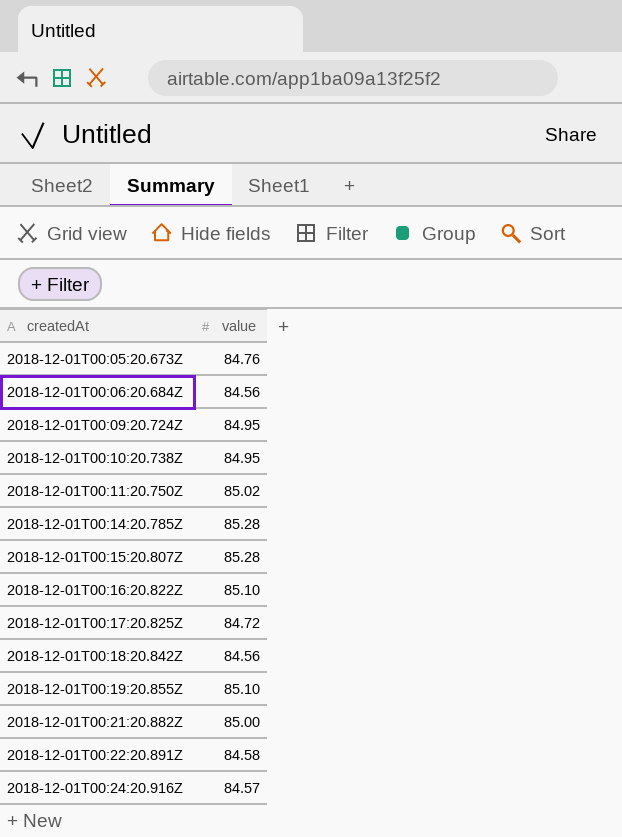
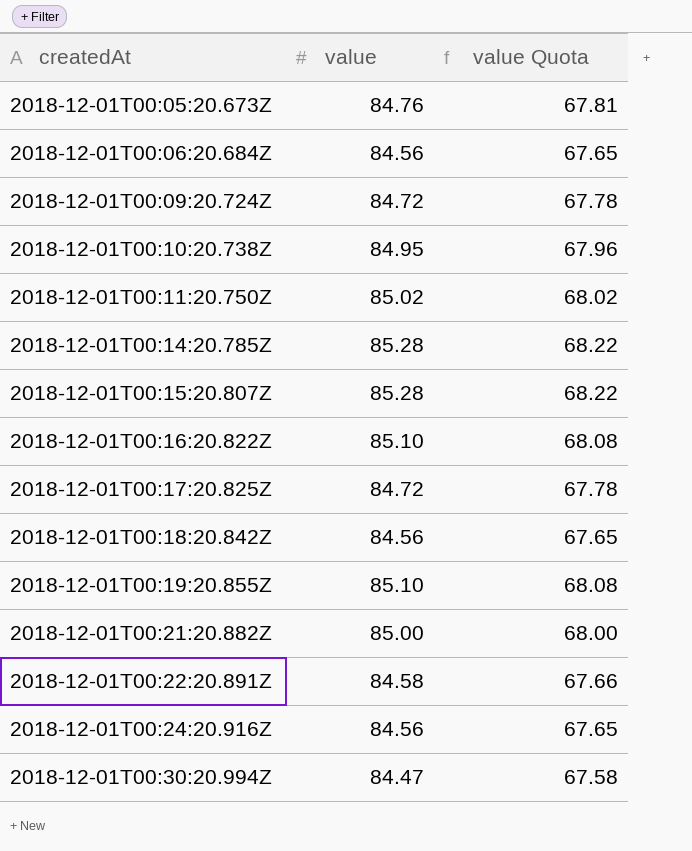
column value Quota | formula: none -> [value] * 0.8
2018-12-01T00:09:20.724Z | value: 84.95 -> 84.72
2018-12-01T00:24:20.916Z | value: 84.57 -> 84.56
row 2018-12-01T00:30:20.994Z: none -> 84.47 | 67.58

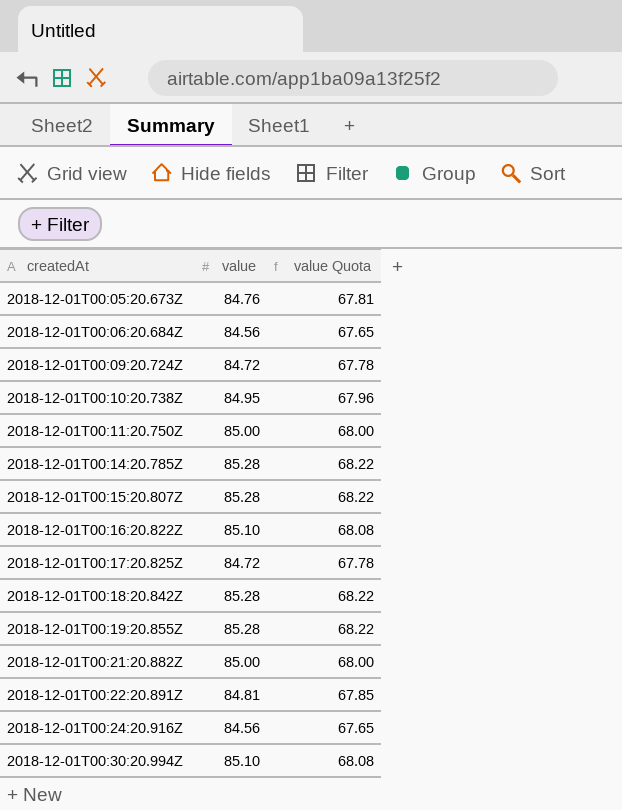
2018-12-01T00:11:20.750Z | value: 85.02 -> 85.00
2018-12-01T00:11:20.750Z | value Quota: 68.02 -> 68.00
2018-12-01T00:18:20.842Z | value: 84.56 -> 85.28
2018-12-01T00:18:20.842Z | value Quota: 67.65 -> 68.22
2018-12-01T00:19:20.855Z | value: 85.10 -> 85.28
2018-12-01T00:19:20.855Z | value Quota: 68.08 -> 68.22
2018-12-01T00:22:20.891Z | value: 84.58 -> 84.81
2018-12-01T00:22:20.891Z | value Quota: 67.66 -> 67.85
2018-12-01T00:30:20.994Z | value: 84.47 -> 85.10
2018-12-01T00:30:20.994Z | value Quota: 67.58 -> 68.08

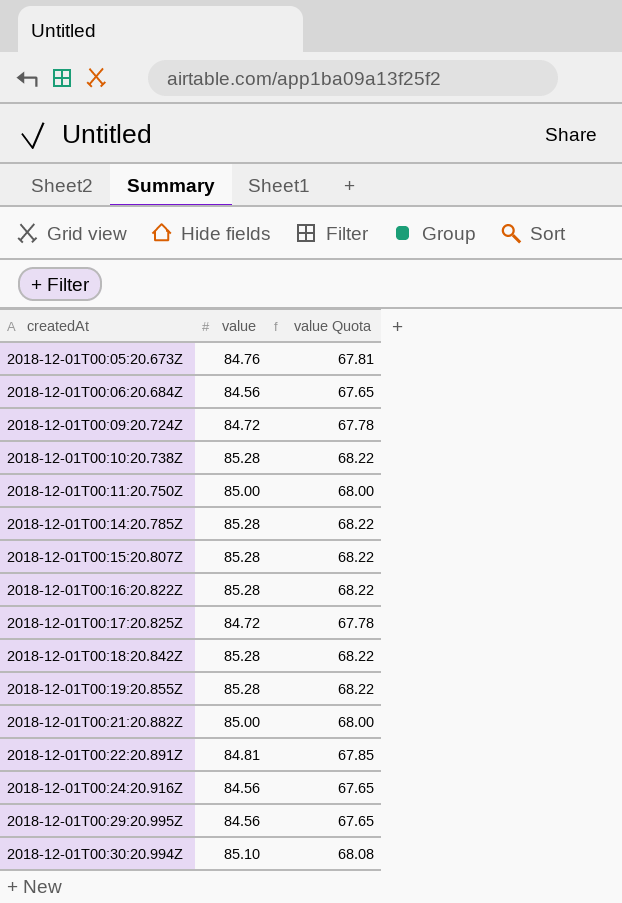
2018-12-01T00:10:20.738Z | value: 84.95 -> 85.28
2018-12-01T00:10:20.738Z | value Quota: 67.96 -> 68.22
2018-12-01T00:16:20.822Z | value: 85.10 -> 85.28
2018-12-01T00:16:20.822Z | value Quota: 68.08 -> 68.22
row 2018-12-01T00:29:20.995Z: none -> 84.56 | 67.65

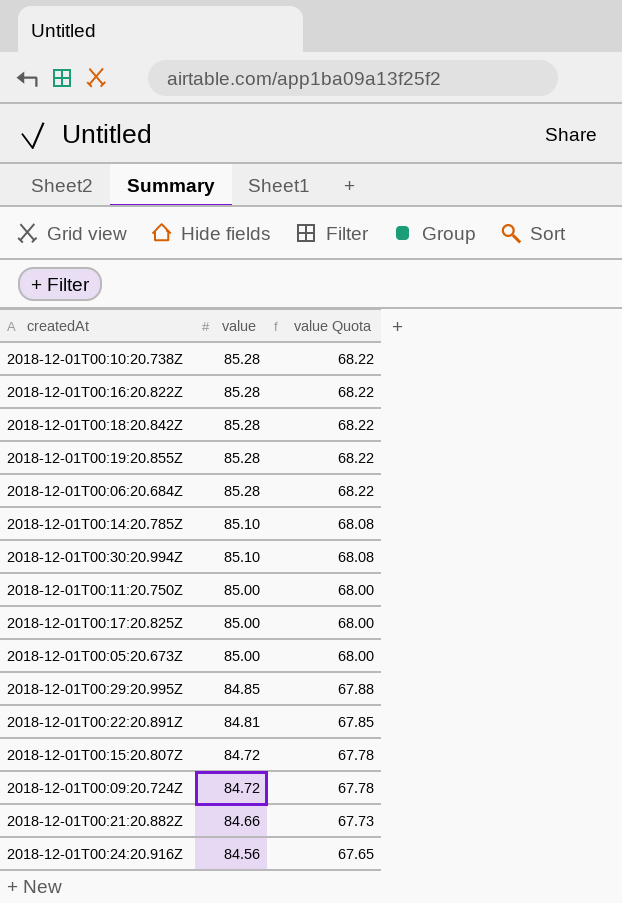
row order: createdAt ascending -> value descending
2018-12-01T00:06:20.684Z | value: 84.56 -> 85.28
2018-12-01T00:06:20.684Z | value Quota: 67.65 -> 68.22
2018-12-01T00:14:20.785Z | value: 85.28 -> 85.10
2018-12-01T00:14:20.785Z | value Quota: 68.22 -> 68.08
2018-12-01T00:17:20.825Z | value: 84.72 -> 85.00
2018-12-01T00:17:20.825Z | value Quota: 67.78 -> 68.00
2018-12-01T00:05:20.673Z | value: 84.76 -> 85.00
2018-12-01T00:05:20.673Z | value Quota: 67.81 -> 68.00
2018-12-01T00:29:20.995Z | value: 84.56 -> 84.85
2018-12-01T00:29:20.995Z | value Quota: 67.65 -> 67.88
2018-12-01T00:15:20.807Z | value: 85.28 -> 84.72
2018-12-01T00:15:20.807Z | value Quota: 68.22 -> 67.78
2018-12-01T00:21:20.882Z | value: 85.00 -> 84.66
2018-12-01T00:21:20.882Z | value Quota: 68.00 -> 67.73

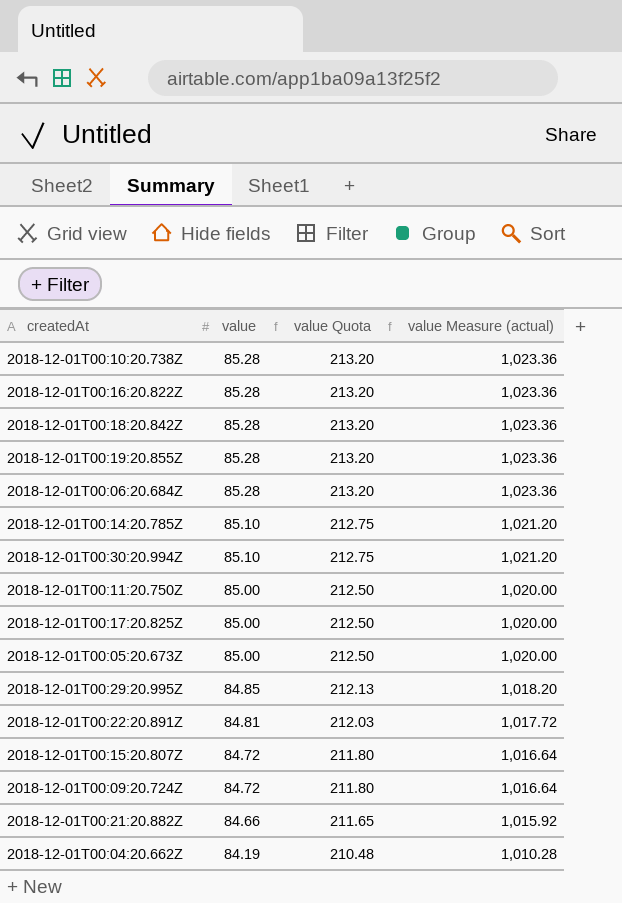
column value Quota | formula: [value] * 0.8 -> [value] * 2.5
column value Measure (actual) | formula: none -> [value] * 12
row 2018-12-01T00:24:20.916Z: 84.56 | 67.65 -> none
row 2018-12-01T00:04:20.662Z: none -> 84.19 | 210.48 | 1,010.28

